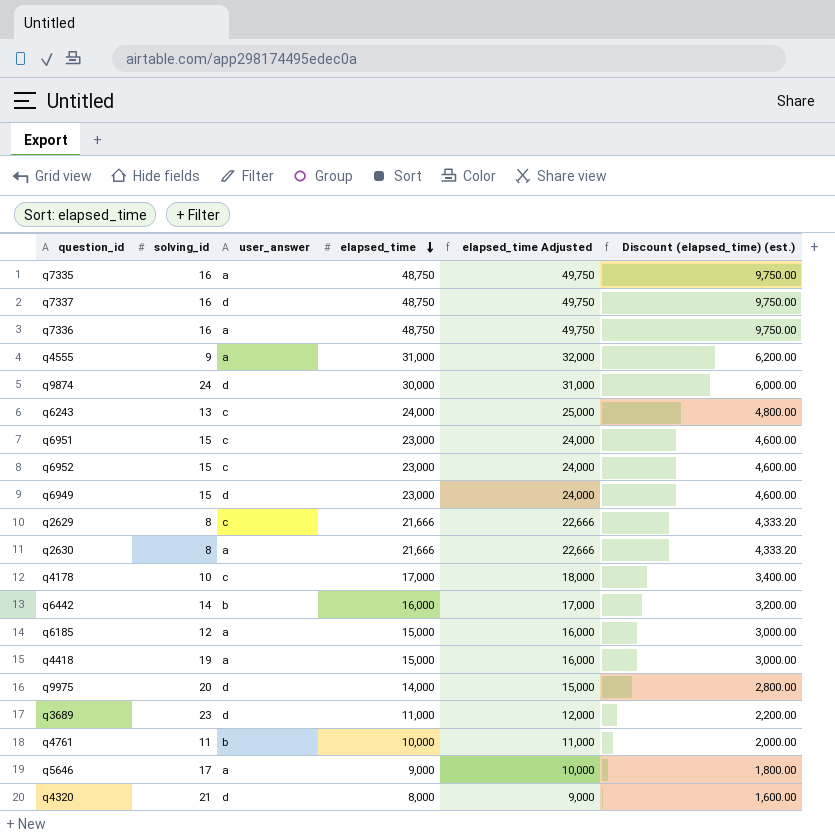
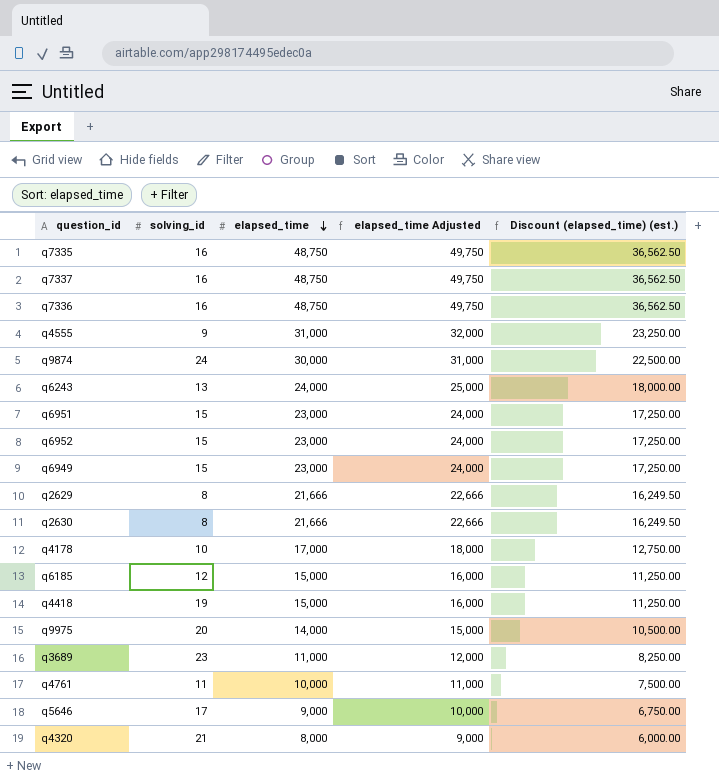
column user_answer | position: 3 -> none
column Discount (elapsed_time) (est.) | formula: [elapsed_time] * 0.2 -> [elapsed_time] * 0.75
row q6442: 14 | b | 16,000 | 17,000 | 3,200.00 -> none

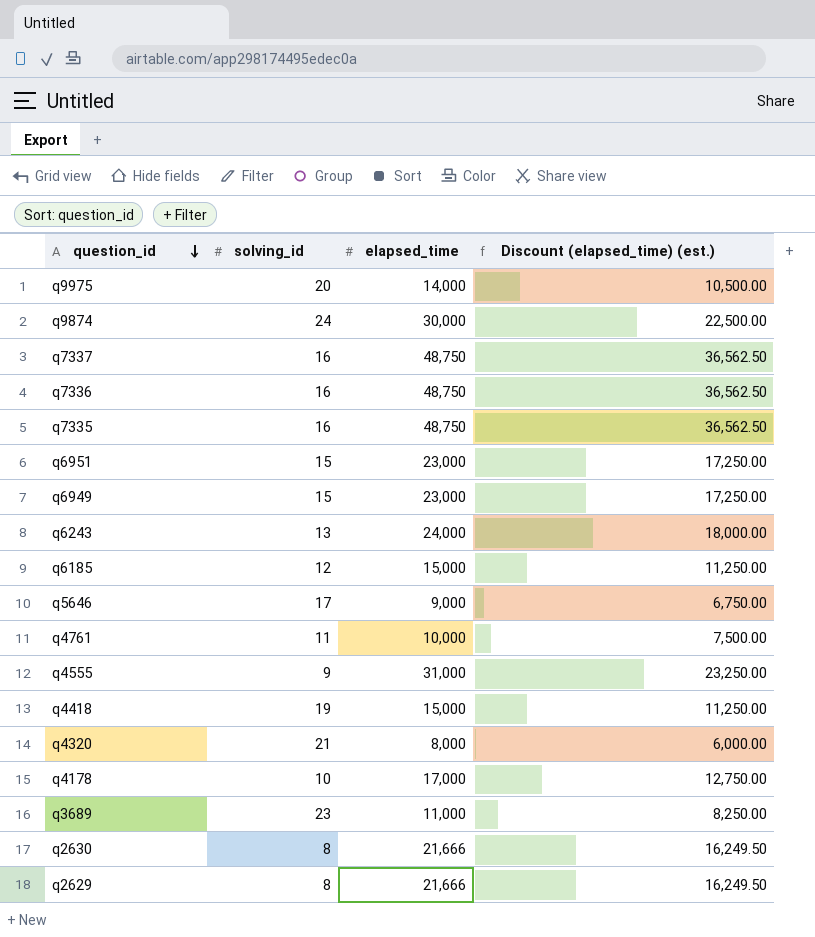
row order: elapsed_time descending -> question_id descending
column elapsed_time Adjusted | formula: [elapsed_time] + 1000 -> none
row q6952: 15 | 23,000 | 24,000 | 17,250.00 -> none

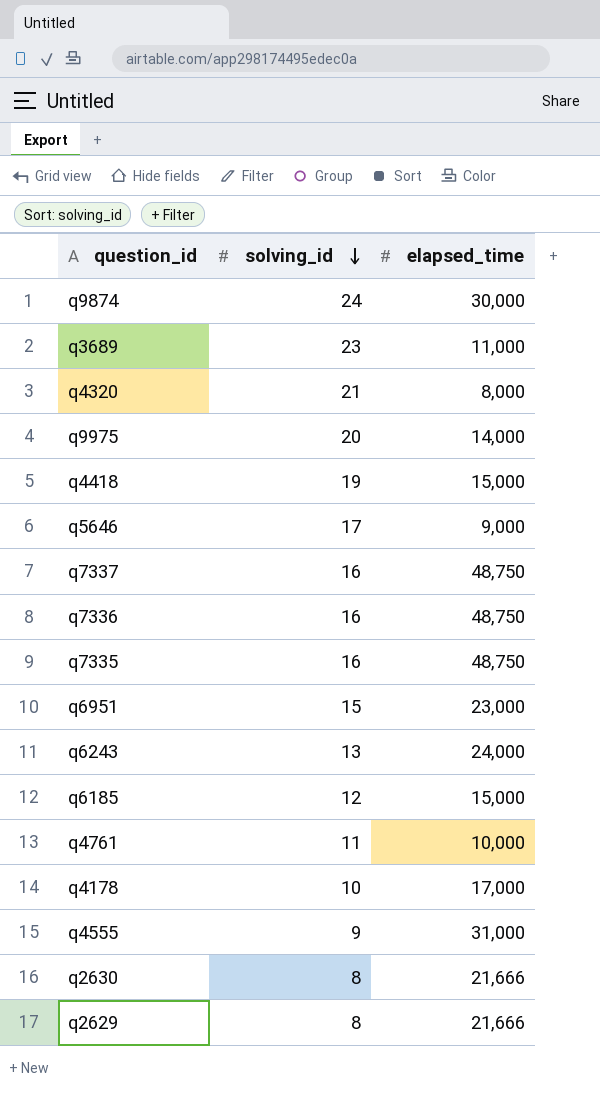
row order: question_id descending -> solving_id descending
column Discount (elapsed_time) (est.) | formula: [elapsed_time] * 0.75 -> none
row q6949: 15 | 23,000 | 17,250.00 -> none

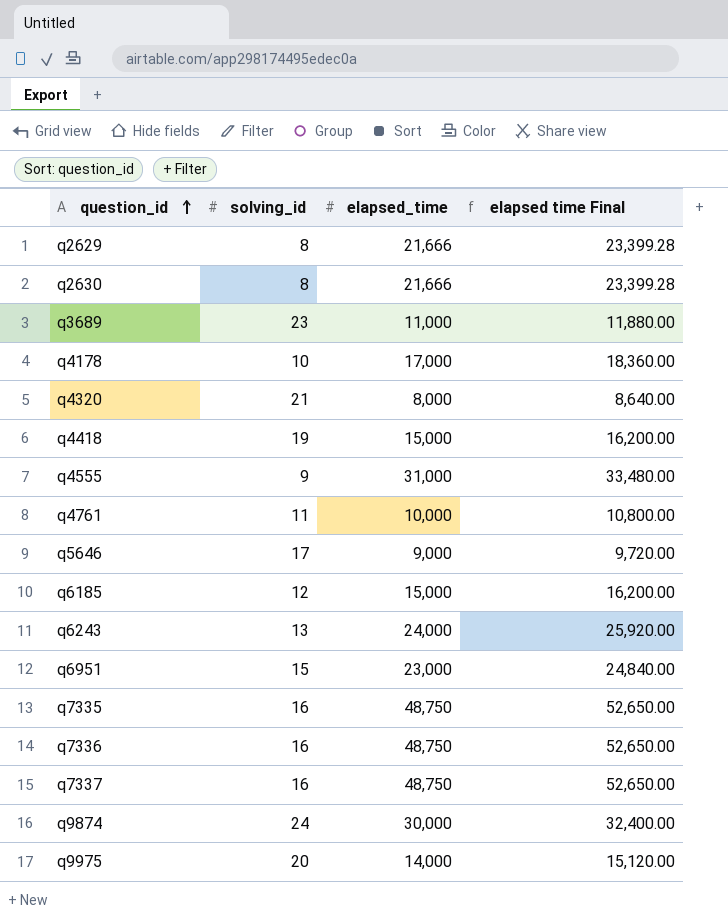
row order: solving_id descending -> question_id ascending
column elapsed time Final | formula: none -> [elapsed_time] * 1.08

